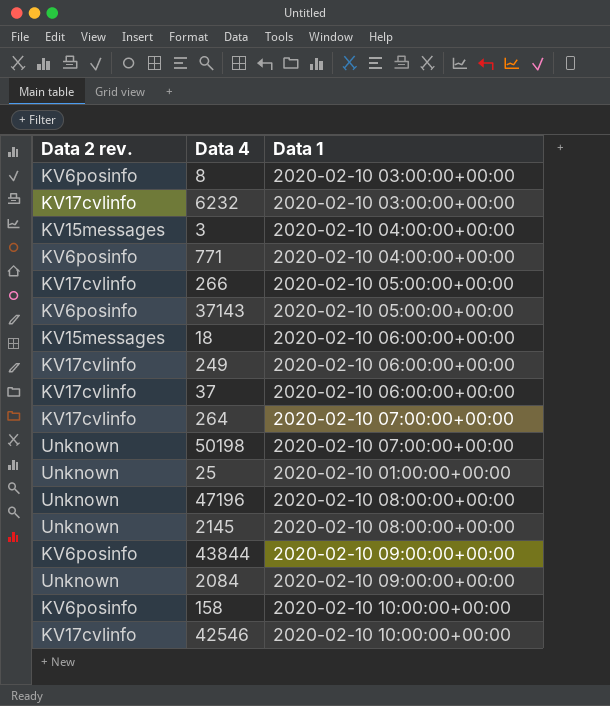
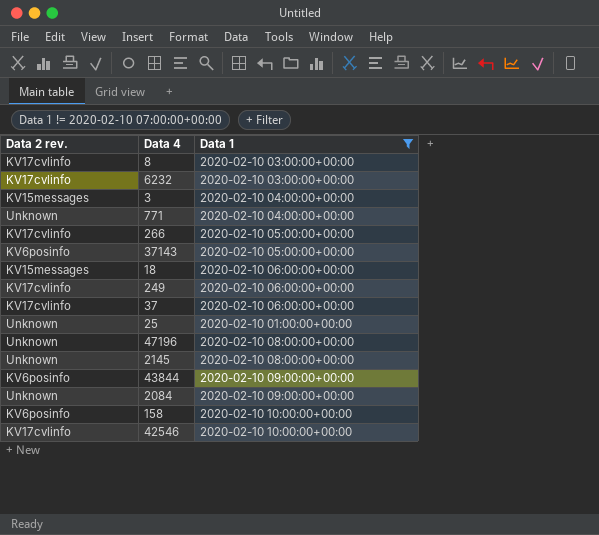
filter: none -> Data 1 != 2020-02-10 07:00:00+00:00
8 | Data 2 rev.: KV6posinfo -> KV17cvlinfo
771 | Data 2 rev.: KV6posinfo -> Unknown

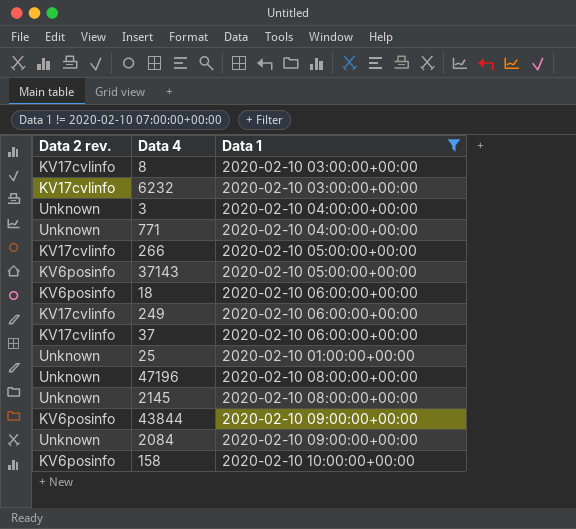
row 42546: KV17cvlinfo | 2020-02-10 10:00:00+00:00 -> none
3 | Data 2 rev.: KV15messages -> Unknown
18 | Data 2 rev.: KV15messages -> KV6posinfo

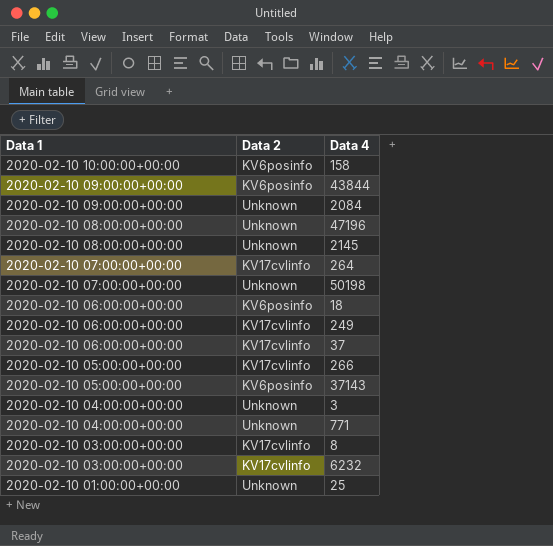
filter: Data 1 != 2020-02-10 07:00:00+00:00 -> none
row order: none -> Data 1 descending
column Data 1 | position: 3 -> 1
column name: Data 2 rev. -> Data 2

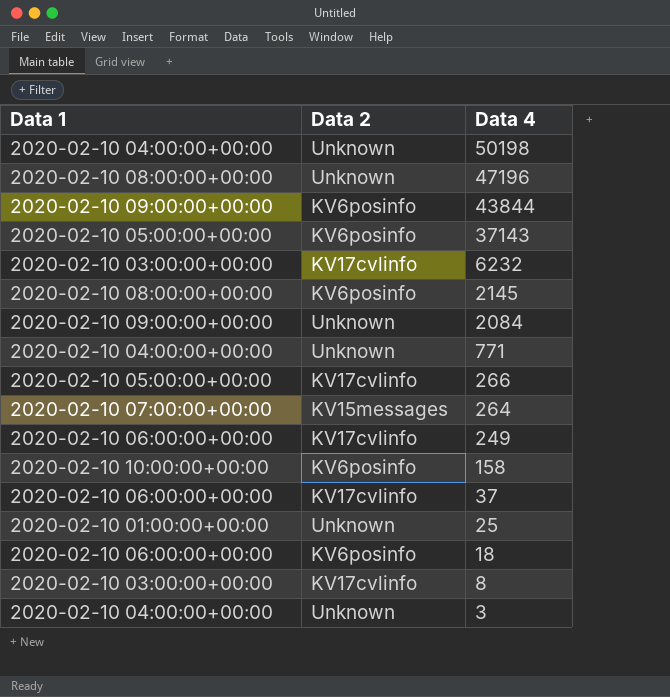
row order: Data 1 descending -> Data 4 descending
50198 | Data 1: 2020-02-10 07:00:00+00:00 -> 2020-02-10 04:00:00+00:00
2145 | Data 2: Unknown -> KV6posinfo
264 | Data 2: KV17cvlinfo -> KV15messages

